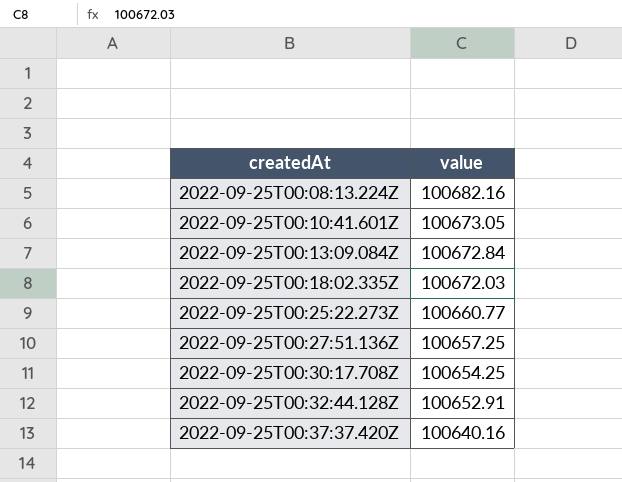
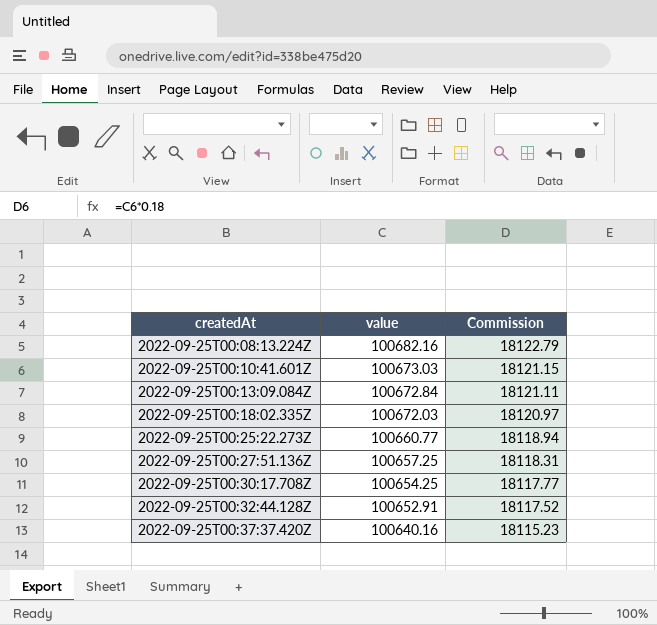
column Commission | formula: none -> [value] * 0.18
2022-09-25T00:10:41.601Z | value: 100673.05 -> 100673.03

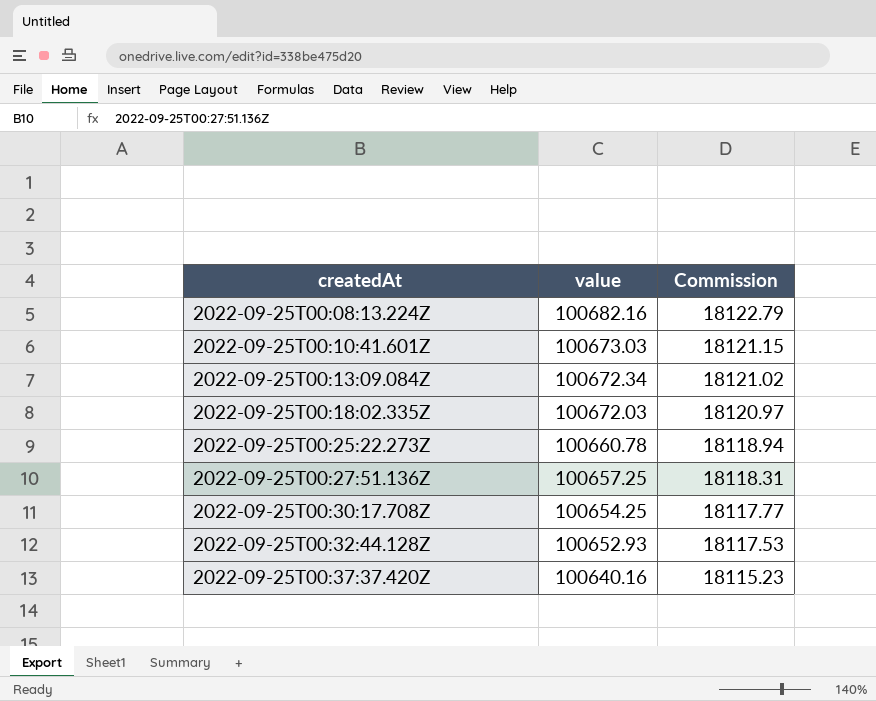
2022-09-25T00:13:09.084Z | value: 100672.84 -> 100672.34
2022-09-25T00:13:09.084Z | Commission: 18121.11 -> 18121.02
2022-09-25T00:25:22.273Z | value: 100660.77 -> 100660.78
2022-09-25T00:32:44.128Z | value: 100652.91 -> 100652.93
2022-09-25T00:32:44.128Z | Commission: 18117.52 -> 18117.53

